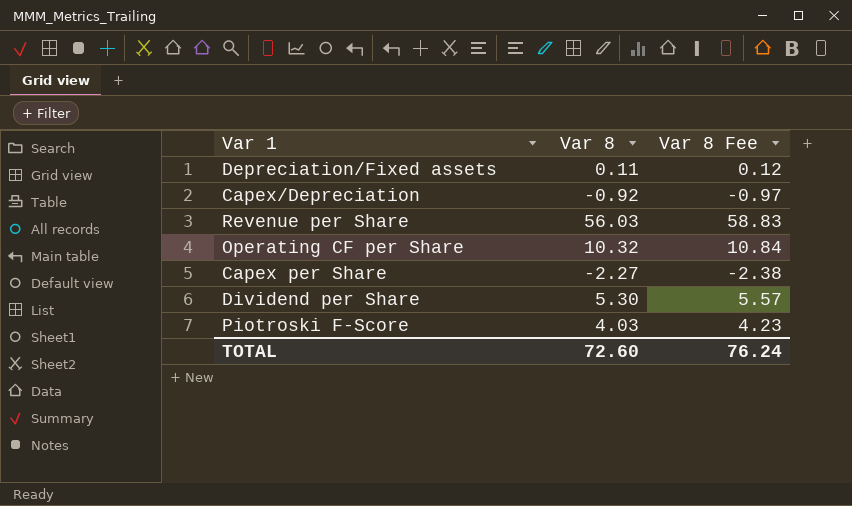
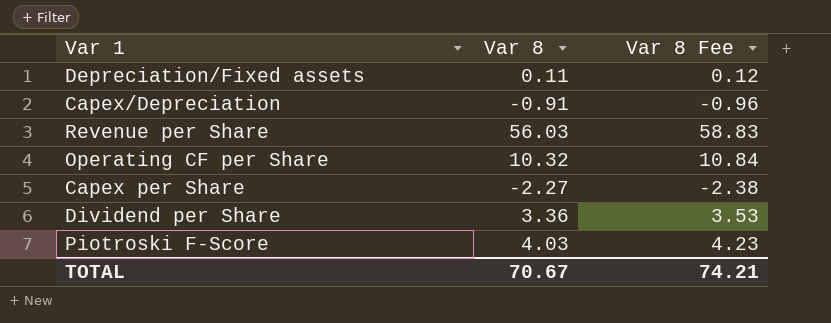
Capex/Depreciation | Var 8: -0.92 -> -0.91
Capex/Depreciation | Var 8 Fee: -0.97 -> -0.96
Dividend per Share | Var 8: 5.30 -> 3.36
Dividend per Share | Var 8 Fee: 5.57 -> 3.53
TOTAL | Var 8: 72.60 -> 70.67
TOTAL | Var 8 Fee: 76.24 -> 74.21

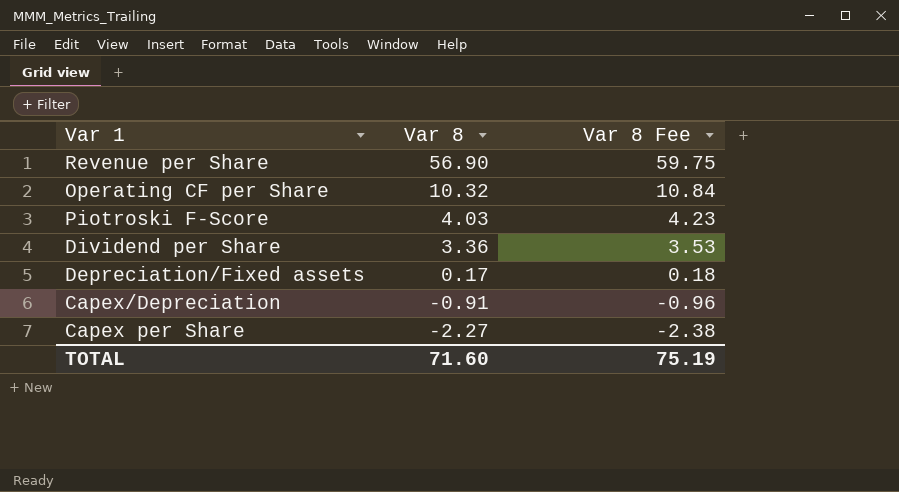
row order: none -> Var 8 descending
Revenue per Share | Var 8: 56.03 -> 56.90
Revenue per Share | Var 8 Fee: 58.83 -> 59.75
Depreciation/Fixed assets | Var 8: 0.11 -> 0.17
Depreciation/Fixed assets | Var 8 Fee: 0.12 -> 0.18
TOTAL | Var 8: 70.67 -> 71.60
TOTAL | Var 8 Fee: 74.21 -> 75.19

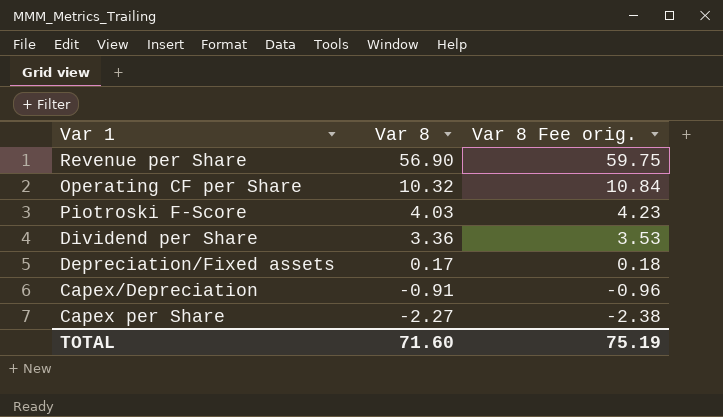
column name: Var 8 Fee -> Var 8 Fee orig.

